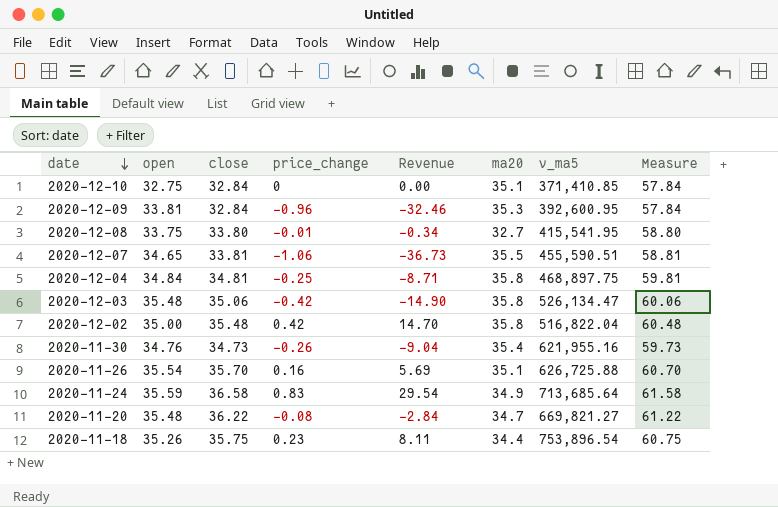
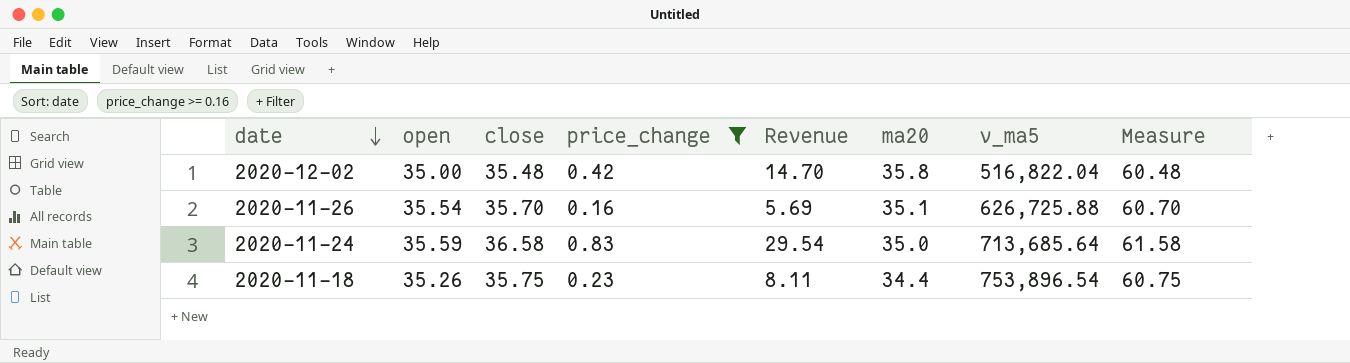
filter: none -> price_change >= 0.16
2020-11-24 | ma20: 34.9 -> 35.0

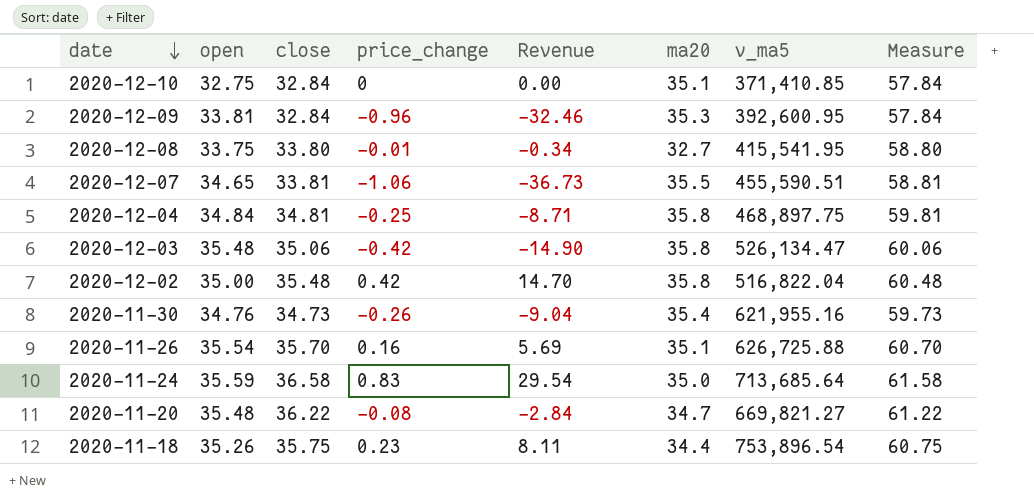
filter: price_change >= 0.16 -> none

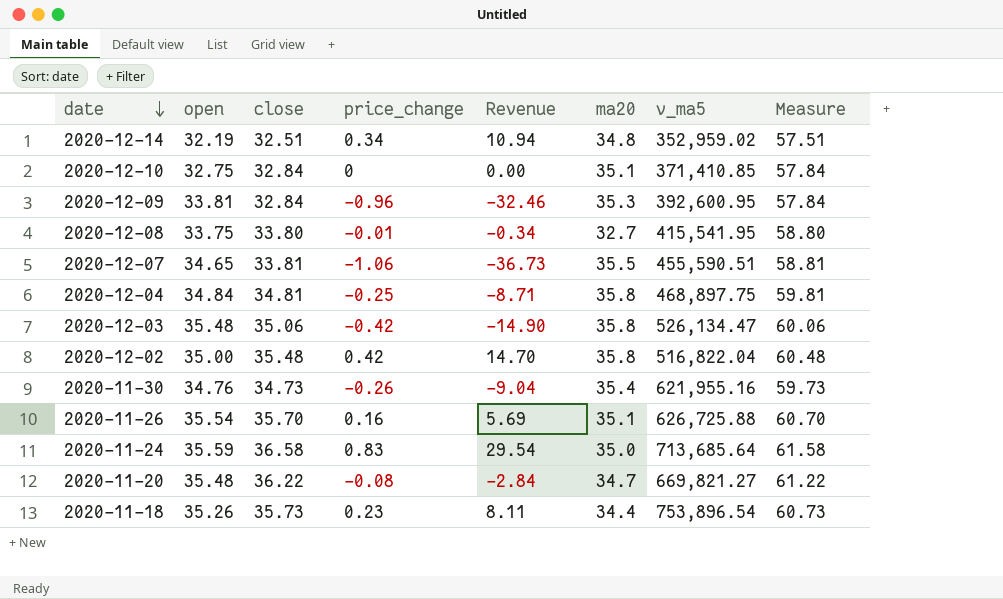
row 2020-12-14: none -> 32.19 | 32.51 | 0.34 | 10.94 | 34.8 | 352,959.02 | 57.51
2020-11-18 | close: 35.75 -> 35.73
2020-11-18 | Measure: 60.75 -> 60.73

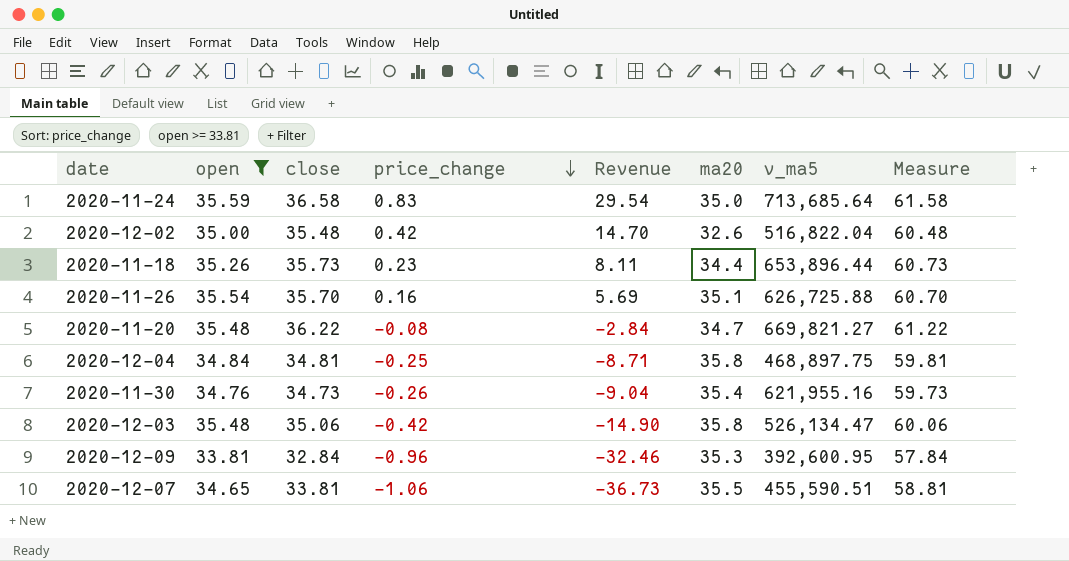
filter: none -> open >= 33.81
row order: date descending -> price_change descending
2020-12-02 | ma20: 35.8 -> 32.6
2020-11-18 | v_ma5: 753,896.54 -> 653,896.44

